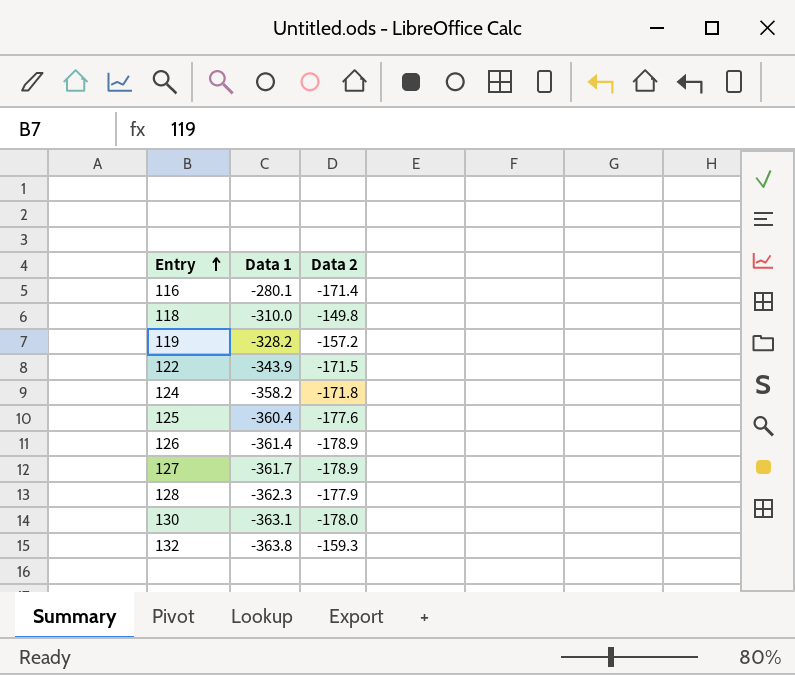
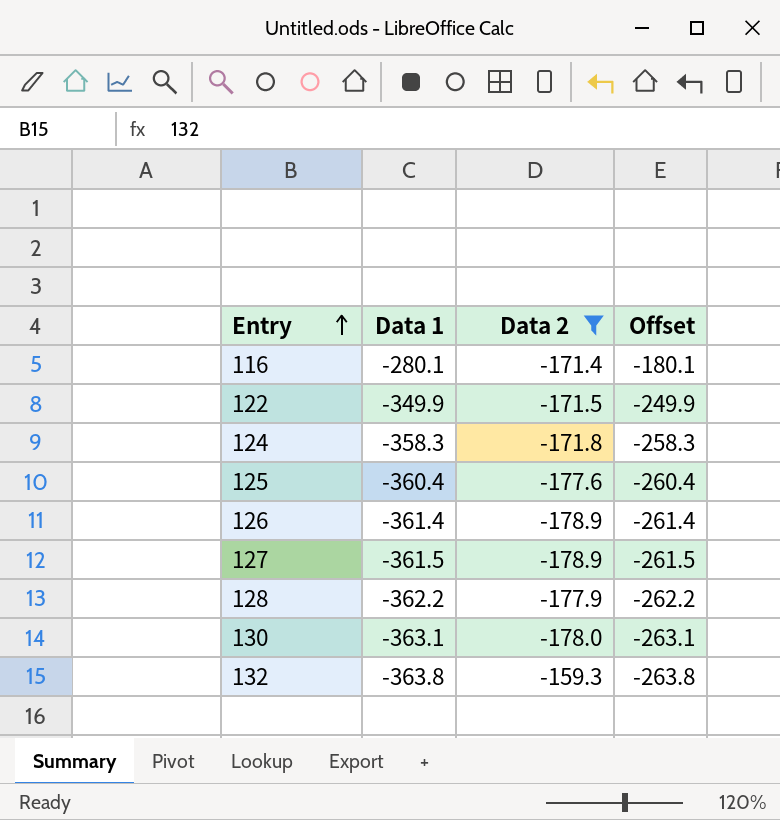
filter: none -> Data 2 <= -159.3
column Offset | formula: none -> [Data 1] + 100
122 | Data 1: -343.9 -> -349.9
124 | Data 1: -358.2 -> -358.3
127 | Data 1: -361.7 -> -361.5
128 | Data 1: -362.3 -> -362.2

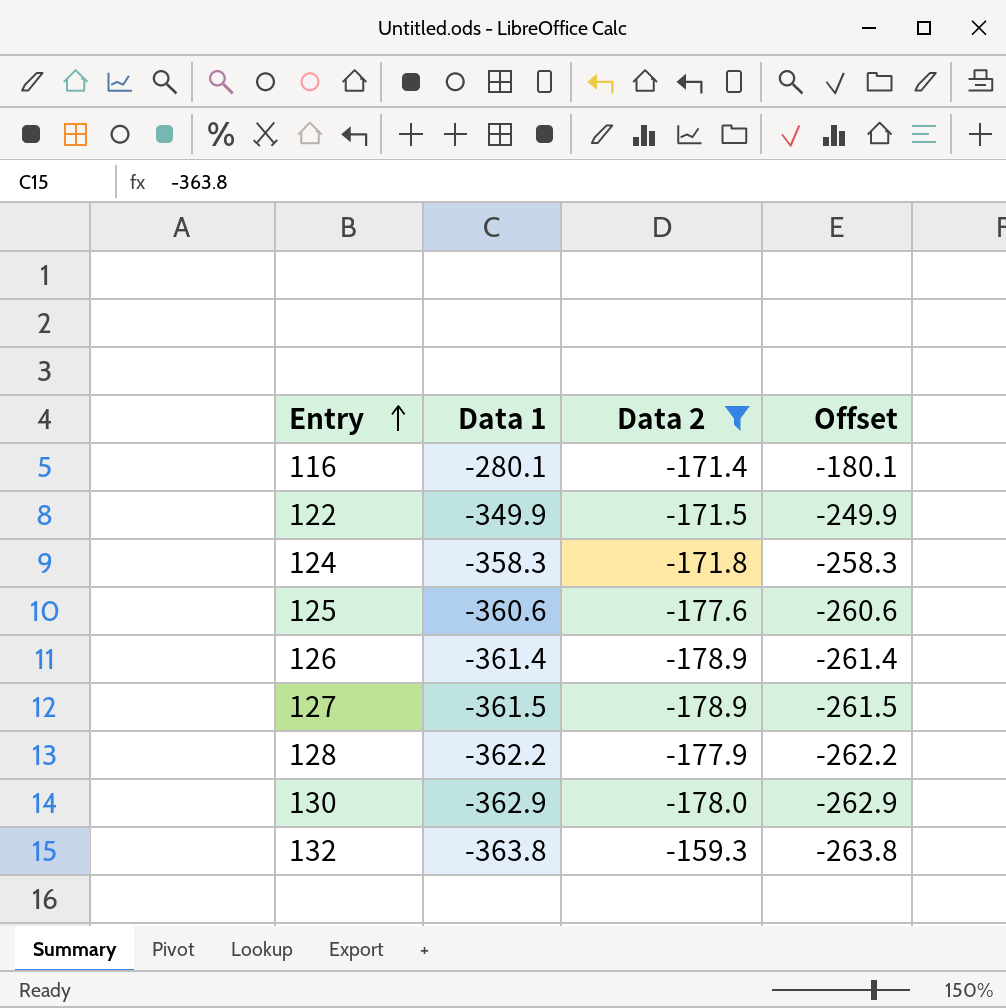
125 | Data 1: -360.4 -> -360.6
125 | Offset: -260.4 -> -260.6
130 | Data 1: -363.1 -> -362.9
130 | Offset: -263.1 -> -262.9

